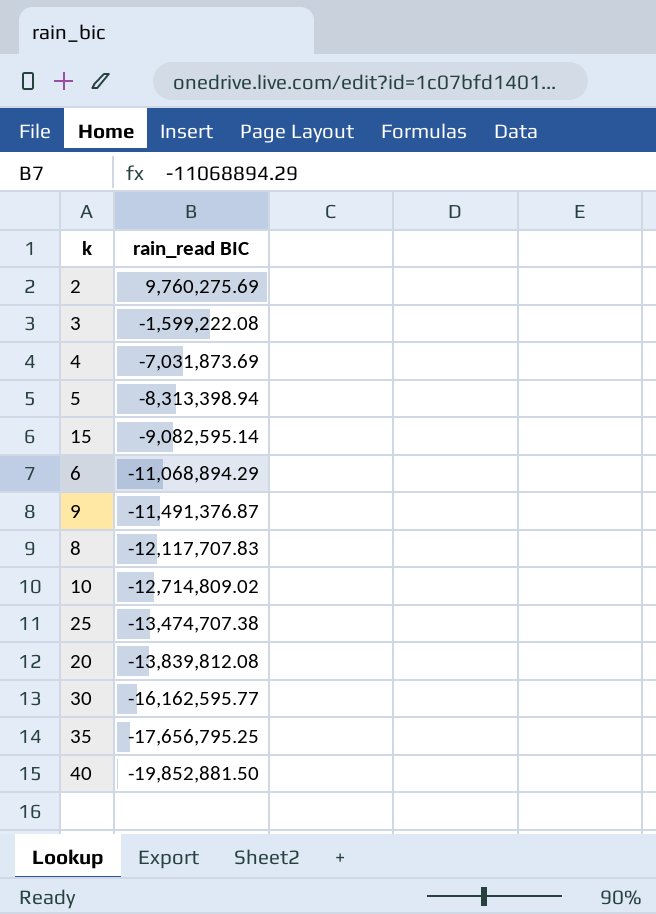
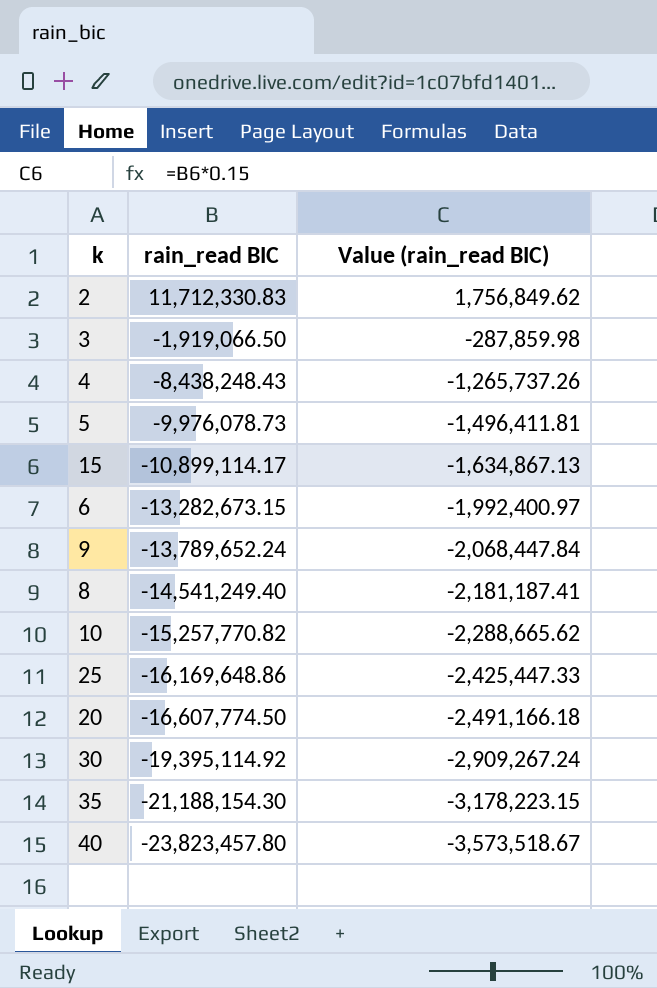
column Value (rain_read BIC) | formula: none -> [rain_read BIC] * 0.15
2 | rain_read BIC: 9,760,275.69 -> 11,712,330.83
3 | rain_read BIC: -1,599,222.08 -> -1,919,066.50
4 | rain_read BIC: -7,031,873.69 -> -8,438,248.43
5 | rain_read BIC: -8,313,398.94 -> -9,976,078.73
15 | rain_read BIC: -9,082,595.14 -> -10,899,114.17
6 | rain_read BIC: -11,068,894.29 -> -13,282,673.15
9 | rain_read BIC: -11,491,376.87 -> -13,789,652.24
8 | rain_read BIC: -12,117,707.83 -> -14,541,249.40
10 | rain_read BIC: -12,714,809.02 -> -15,257,770.82
25 | rain_read BIC: -13,474,707.38 -> -16,169,648.86
20 | rain_read BIC: -13,839,812.08 -> -16,607,774.50
30 | rain_read BIC: -16,162,595.77 -> -19,395,114.92
35 | rain_read BIC: -17,656,795.25 -> -21,188,154.30
40 | rain_read BIC: -19,852,881.50 -> -23,823,457.80

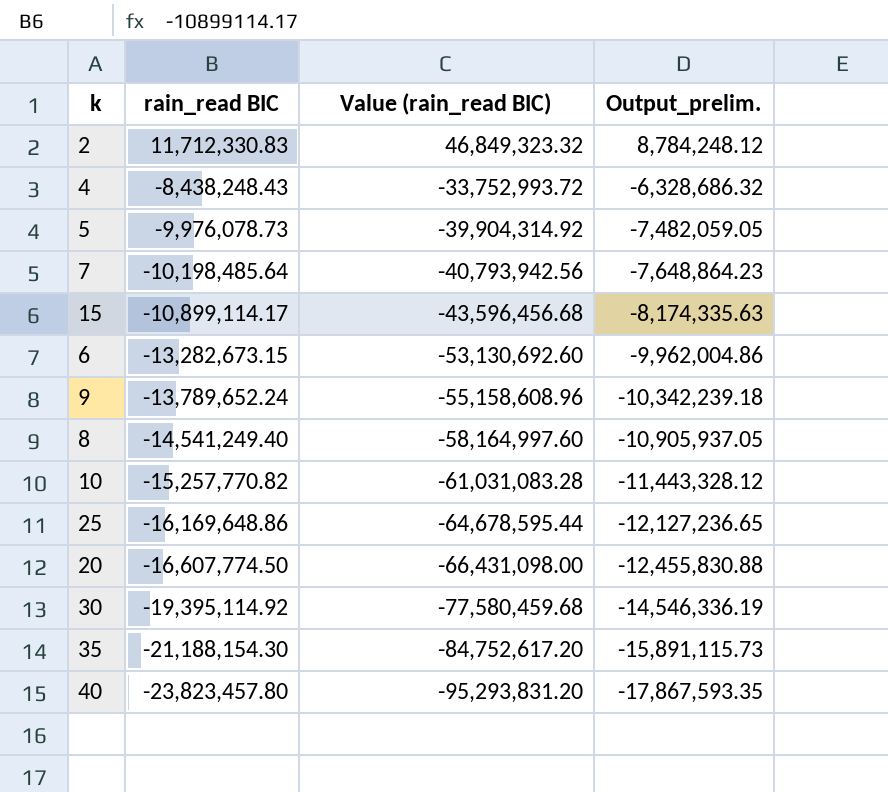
column Value (rain_read BIC) | formula: [rain_read BIC] * 0.15 -> [rain_read BIC] * 4
column Output_prelim. | formula: none -> [rain_read BIC] * 0.75
row 3: -1,919,066.50 | -287,859.98 -> none
row 7: none -> -10,198,485.64 | -40,793,942.56 | -7,648,864.23

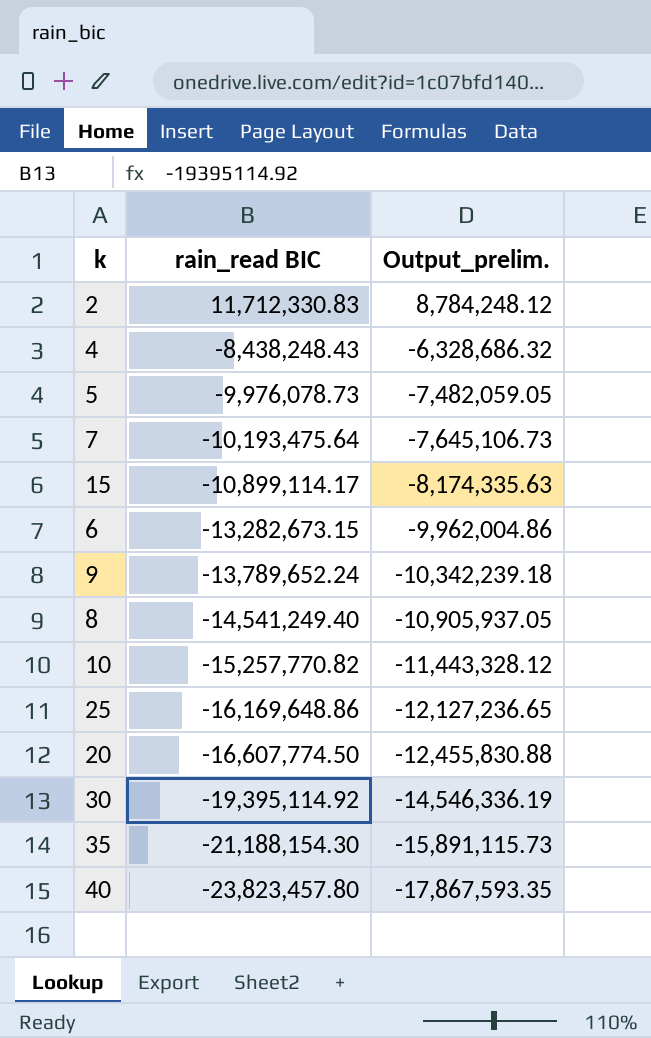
column Value (rain_read BIC) | formula: [rain_read BIC] * 4 -> none
7 | rain_read BIC: -10,198,485.64 -> -10,193,475.64
7 | Output_prelim.: -7,648,864.23 -> -7,645,106.73

